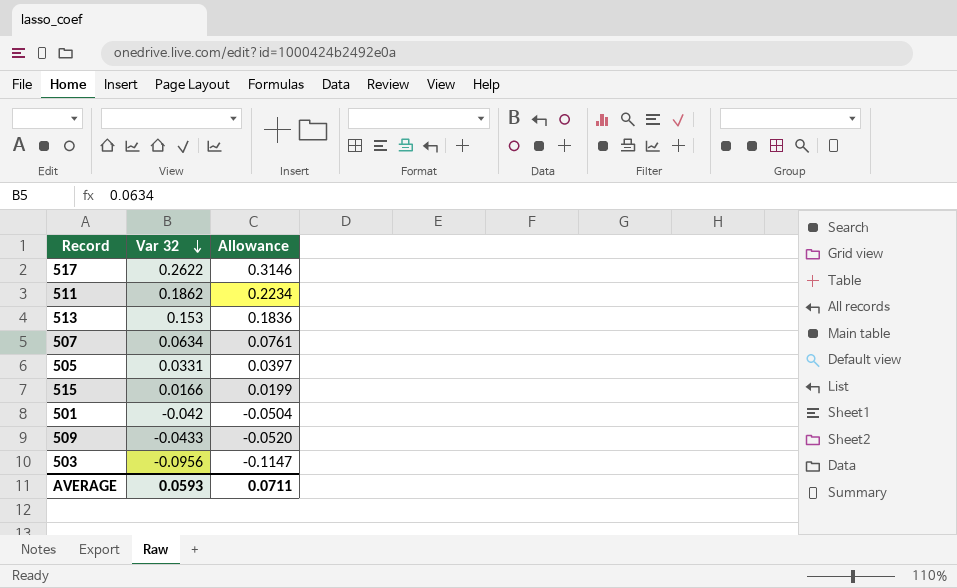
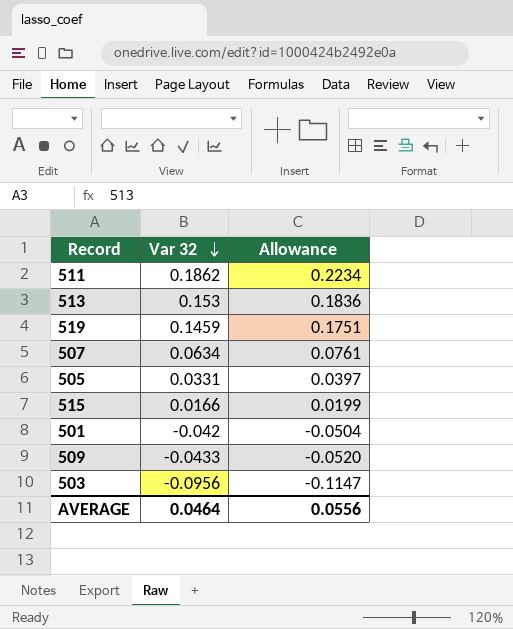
row 517: 0.2622 | 0.3146 -> none
row 519: none -> 0.1459 | 0.1751
AVERAGE | Var 32: 0.0593 -> 0.0464
AVERAGE | Allowance: 0.0711 -> 0.0556

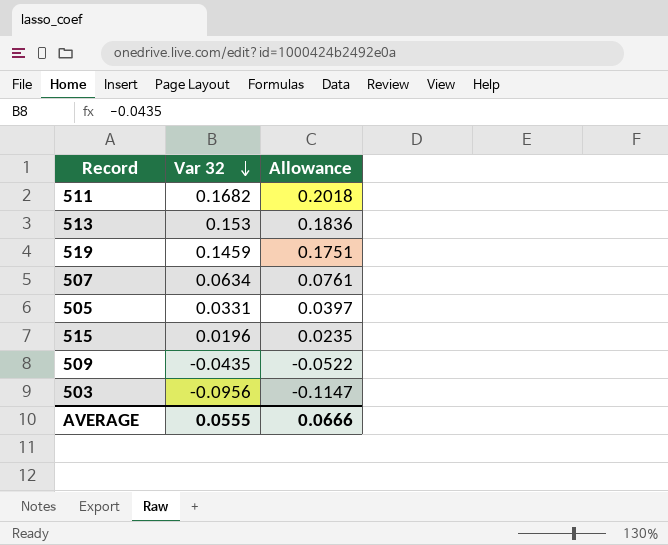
row 501: -0.042 | -0.0504 -> none
511 | Var 32: 0.1862 -> 0.1682
511 | Allowance: 0.2234 -> 0.2018
515 | Var 32: 0.0166 -> 0.0196
515 | Allowance: 0.0199 -> 0.0235
509 | Var 32: -0.0433 -> -0.0435
509 | Allowance: -0.0520 -> -0.0522
AVERAGE | Var 32: 0.0464 -> 0.0555
AVERAGE | Allowance: 0.0556 -> 0.0666

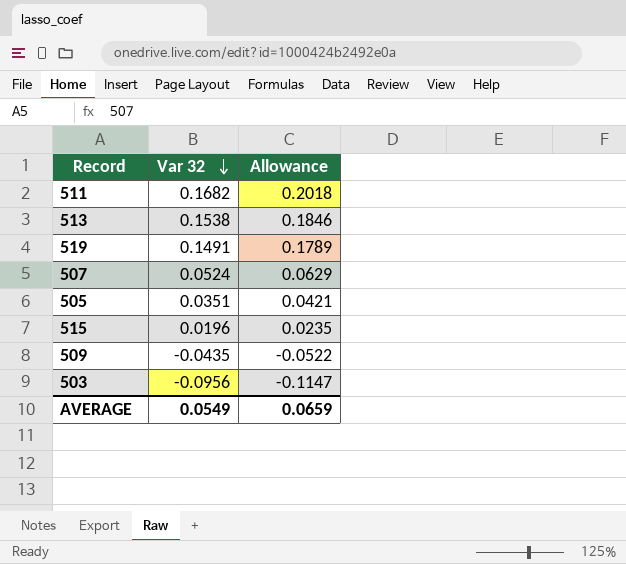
513 | Var 32: 0.153 -> 0.1538
513 | Allowance: 0.1836 -> 0.1846
519 | Var 32: 0.1459 -> 0.1491
519 | Allowance: 0.1751 -> 0.1789
507 | Var 32: 0.0634 -> 0.0524
507 | Allowance: 0.0761 -> 0.0629
505 | Var 32: 0.0331 -> 0.0351
505 | Allowance: 0.0397 -> 0.0421
AVERAGE | Var 32: 0.0555 -> 0.0549
AVERAGE | Allowance: 0.0666 -> 0.0659

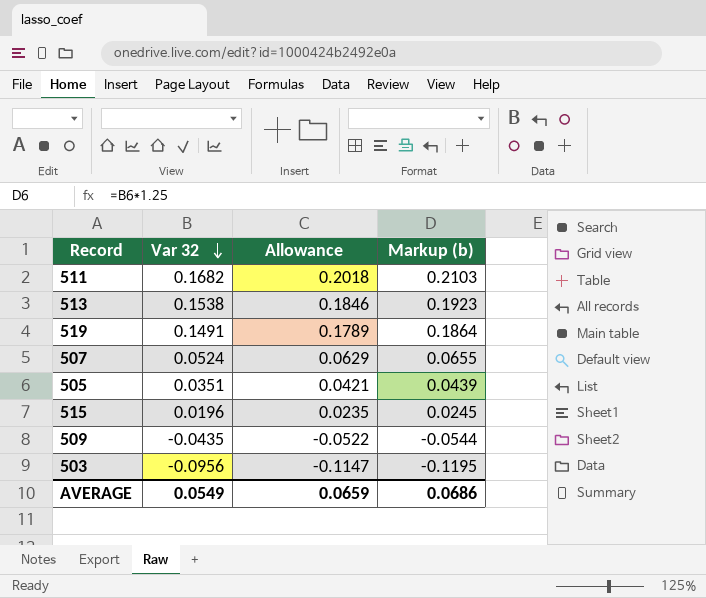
column Markup (b) | formula: none -> [Var 32] * 1.25

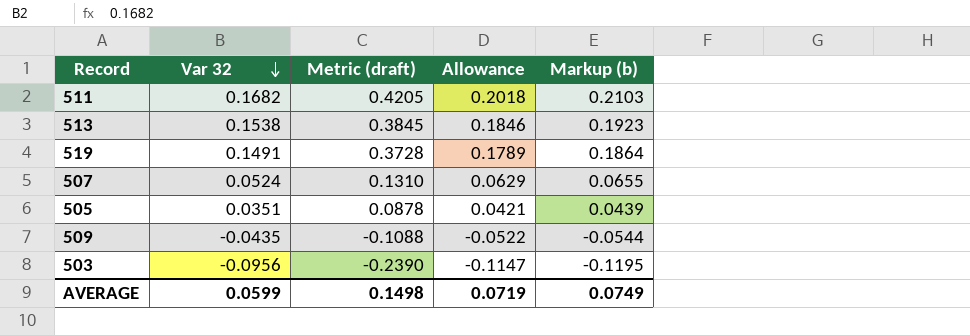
column Metric (draft) | formula: none -> [Var 32] * 2.5
row 515: 0.0196 | 0.0235 | 0.0245 -> none
AVERAGE | Var 32: 0.0549 -> 0.0599
AVERAGE | Allowance: 0.0659 -> 0.0719
AVERAGE | Markup (b): 0.0686 -> 0.0749

